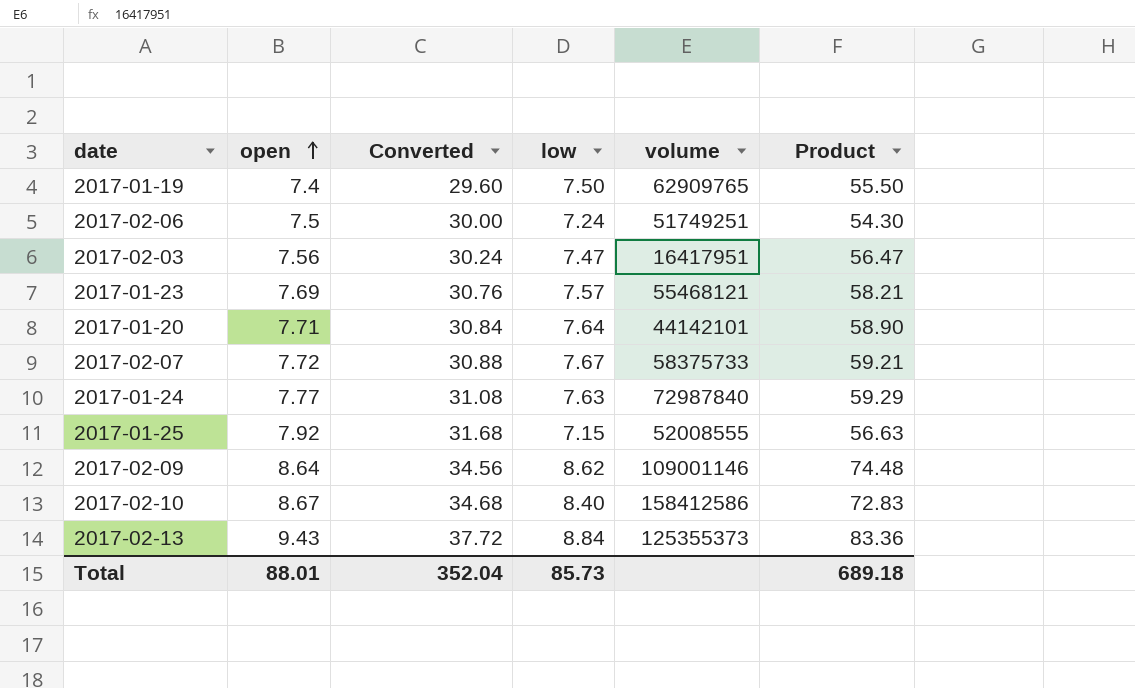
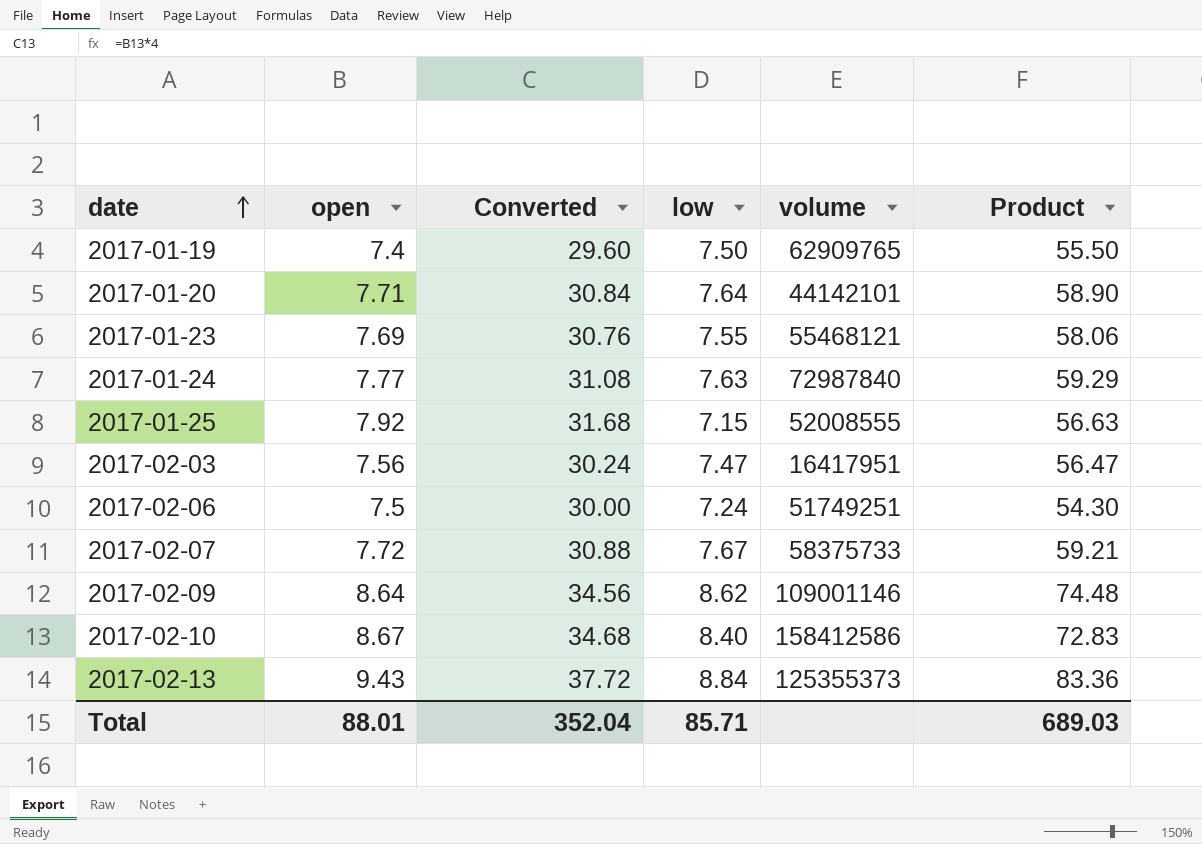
row order: open ascending -> date ascending
2017-01-23 | low: 7.57 -> 7.55
2017-01-23 | Product: 58.21 -> 58.06
Total | low: 85.73 -> 85.71
Total | Product: 689.18 -> 689.03

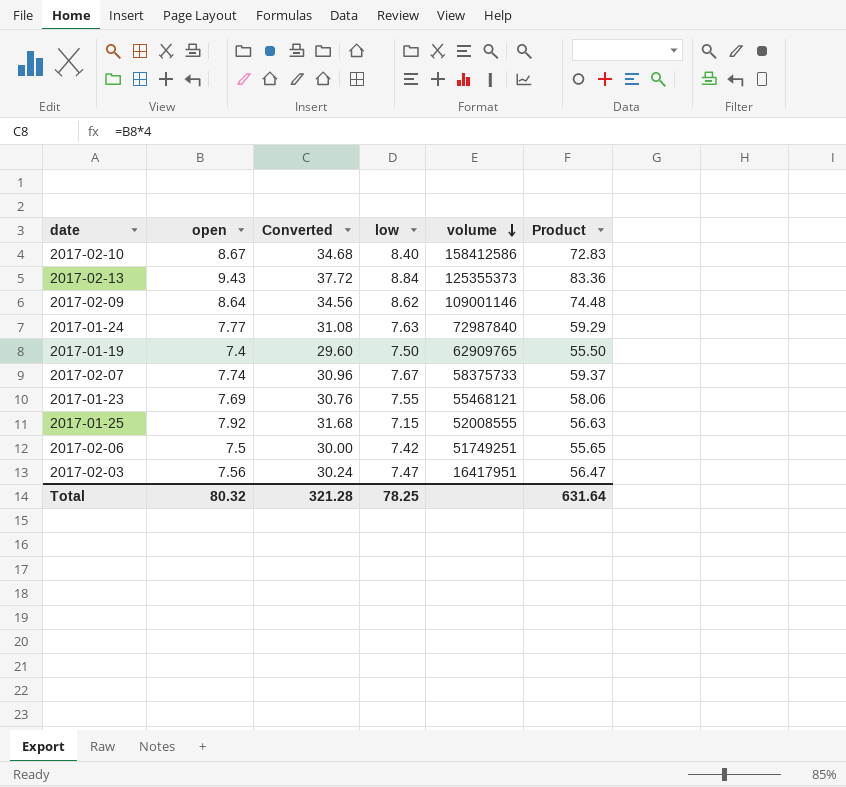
row order: date ascending -> volume descending
row 2017-01-20: 7.71 | 30.84 | 7.64 | 44142101 | 58.90 -> none
2017-02-07 | open: 7.72 -> 7.74
2017-02-07 | Converted: 30.88 -> 30.96
2017-02-07 | Product: 59.21 -> 59.37
2017-02-06 | low: 7.24 -> 7.42
2017-02-06 | Product: 54.30 -> 55.65
Total | open: 88.01 -> 80.32
Total | Converted: 352.04 -> 321.28
Total | low: 85.71 -> 78.25
Total | Product: 689.03 -> 631.64

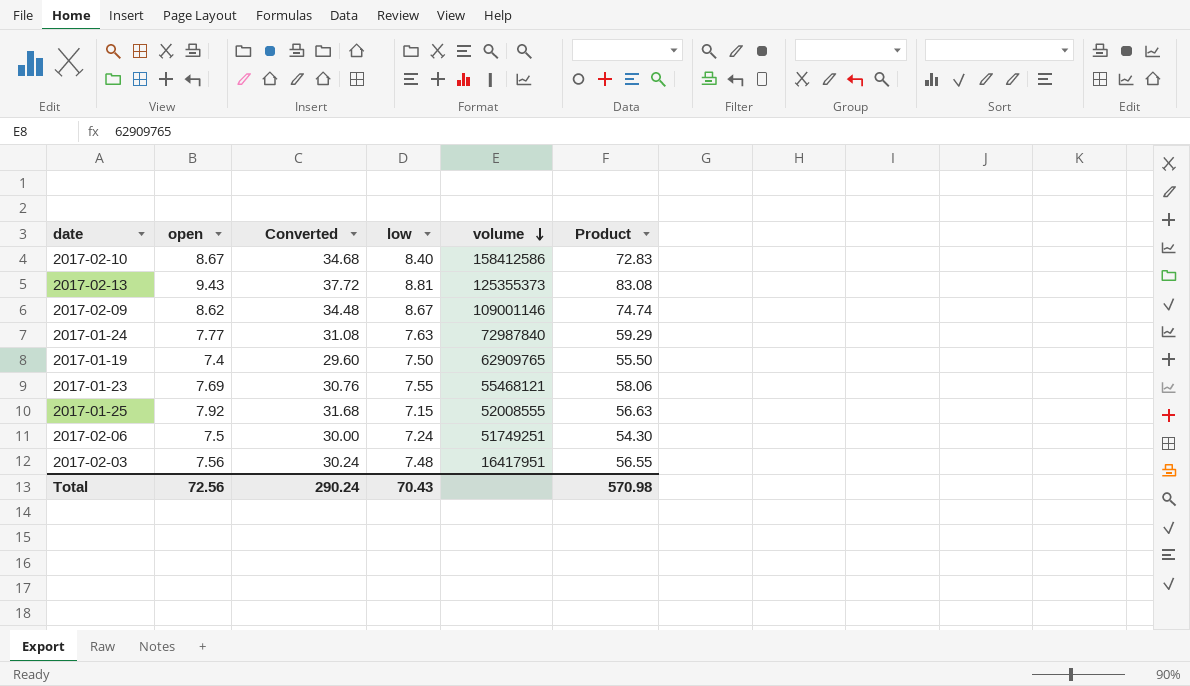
row 2017-02-07: 7.74 | 30.96 | 7.67 | 58375733 | 59.37 -> none
2017-02-13 | low: 8.84 -> 8.81
2017-02-13 | Product: 83.36 -> 83.08
2017-02-09 | open: 8.64 -> 8.62
2017-02-09 | Converted: 34.56 -> 34.48
2017-02-09 | low: 8.62 -> 8.67
2017-02-09 | Product: 74.48 -> 74.74
2017-02-06 | low: 7.42 -> 7.24
2017-02-06 | Product: 55.65 -> 54.30
2017-02-03 | low: 7.47 -> 7.48
2017-02-03 | Product: 56.47 -> 56.55
Total | open: 80.32 -> 72.56
Total | Converted: 321.28 -> 290.24
Total | low: 78.25 -> 70.43
Total | Product: 631.64 -> 570.98

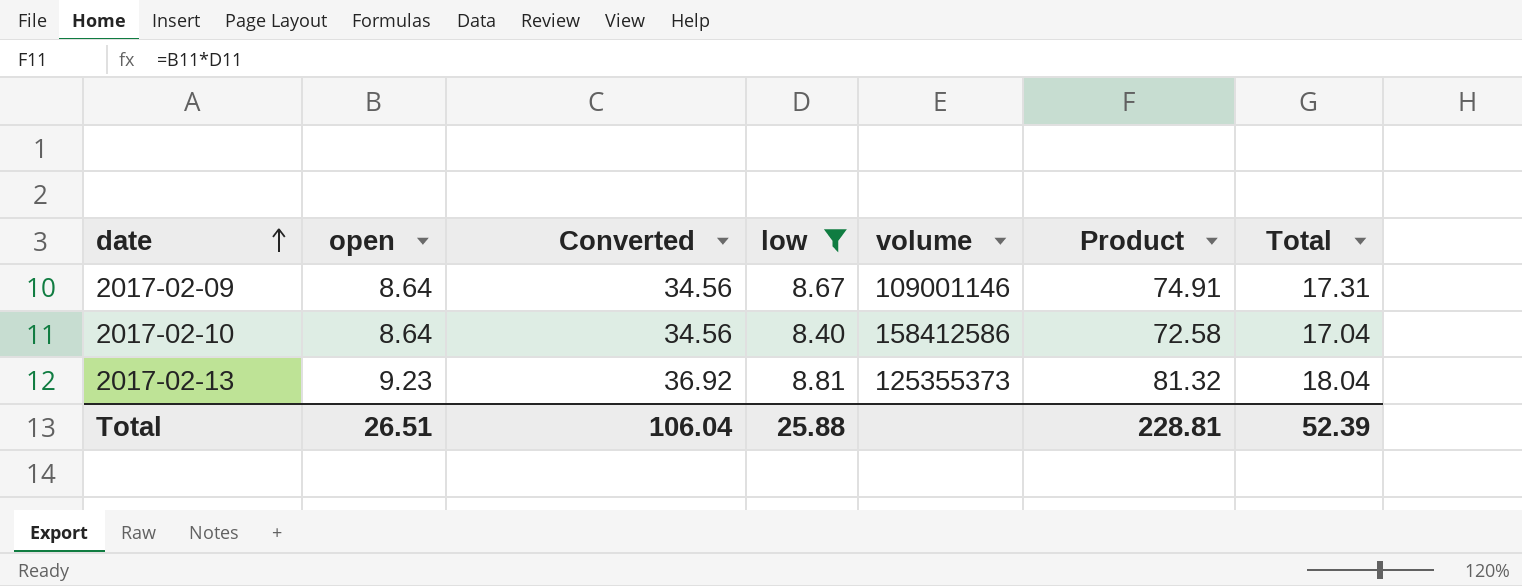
filter: none -> low >= 8.40
row order: volume descending -> date ascending
column Total | formula: none -> [open] + [low]
2017-02-09 | open: 8.62 -> 8.64
2017-02-09 | Converted: 34.48 -> 34.56
2017-02-09 | Product: 74.74 -> 74.91
2017-02-10 | open: 8.67 -> 8.64
2017-02-10 | Converted: 34.68 -> 34.56
2017-02-10 | Product: 72.83 -> 72.58
2017-02-13 | open: 9.43 -> 9.23
2017-02-13 | Converted: 37.72 -> 36.92
2017-02-13 | Product: 83.08 -> 81.32
Total | open: 72.56 -> 26.51
Total | Converted: 290.24 -> 106.04
Total | low: 70.43 -> 25.88
Total | Product: 570.98 -> 228.81

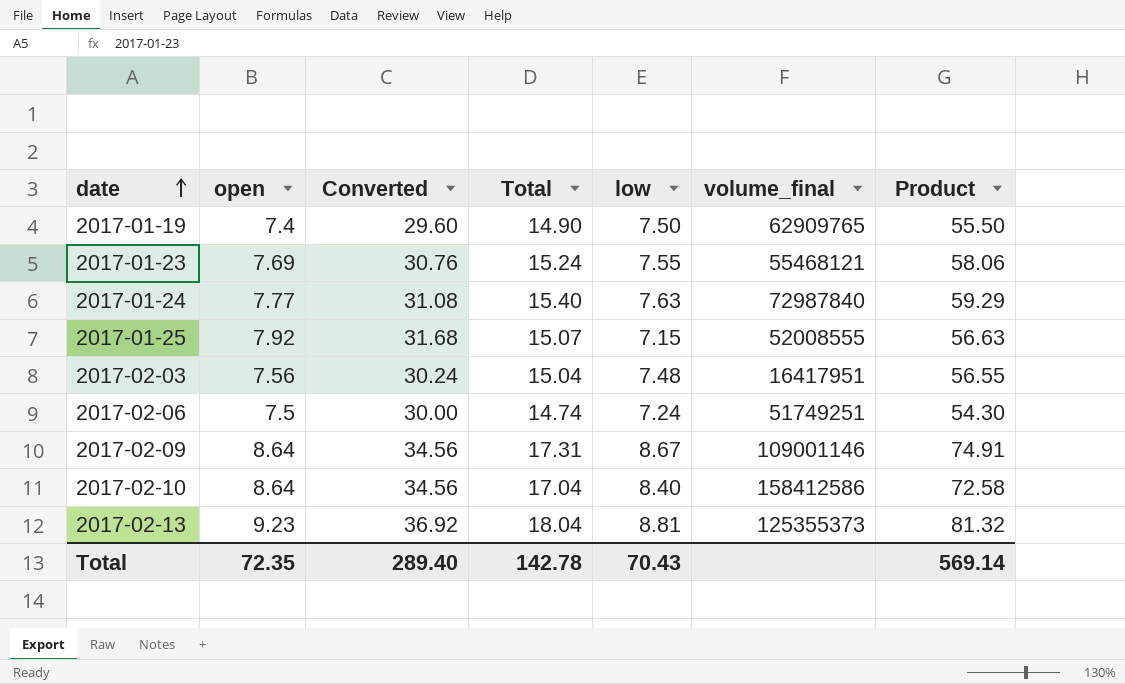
filter: low >= 8.40 -> none
column Total | position: 7 -> 4
column name: volume -> volume_final
Total | open: 26.51 -> 72.35
Total | Converted: 106.04 -> 289.40
Total | Total: 52.39 -> 142.78
Total | low: 25.88 -> 70.43
Total | Product: 228.81 -> 569.14

